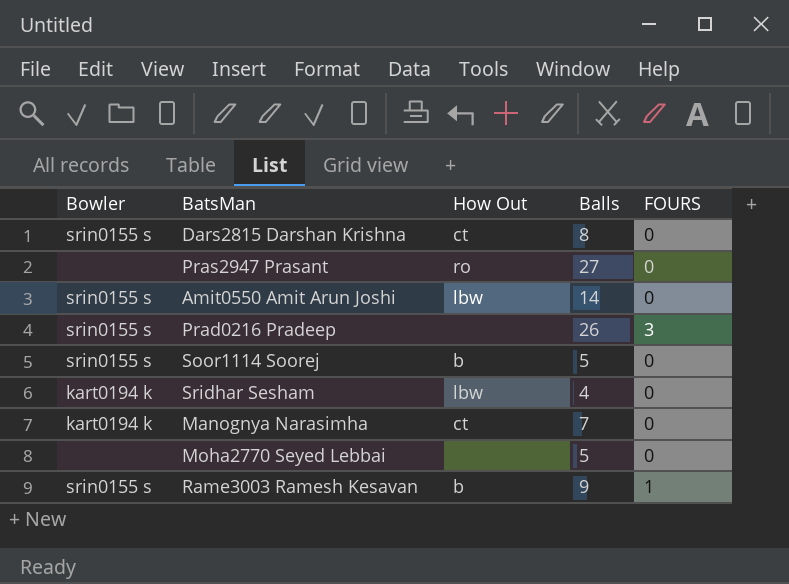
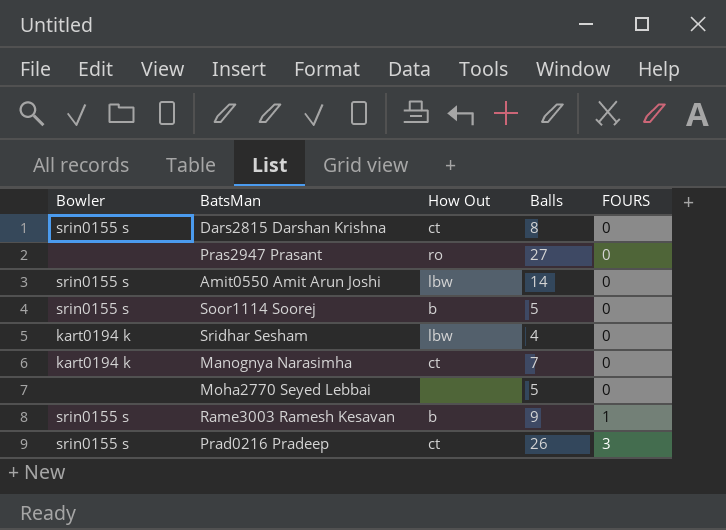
row order: none -> FOURS ascending
Prad0216 Pradeep | How Out: none -> ct

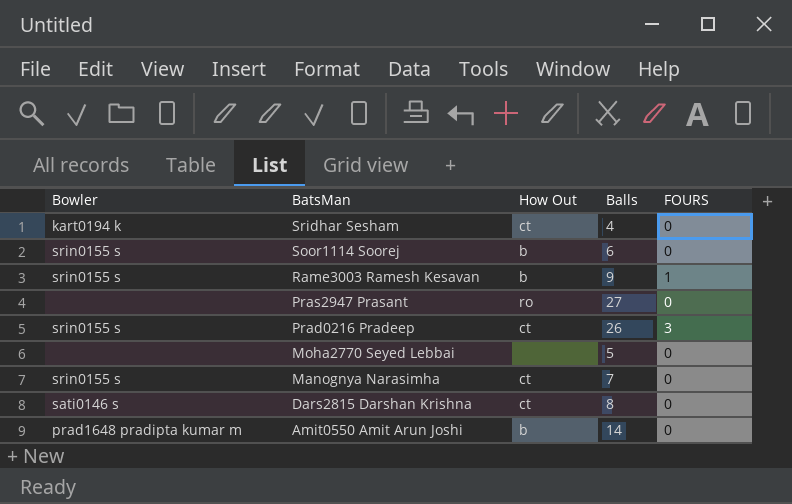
row order: FOURS ascending -> BatsMan descending
Sridhar Sesham | How Out: lbw -> ct
Soor1114 Soorej | Balls: 5 -> 6
Manognya Narasimha | Bowler: kart0194 k -> srin0155 s
Dars2815 Darshan Krishna | Bowler: srin0155 s -> sati0146 s
Amit0550 Amit Arun Joshi | Bowler: srin0155 s -> prad1648 pradipta kumar m
Amit0550 Amit Arun Joshi | How Out: lbw -> b

